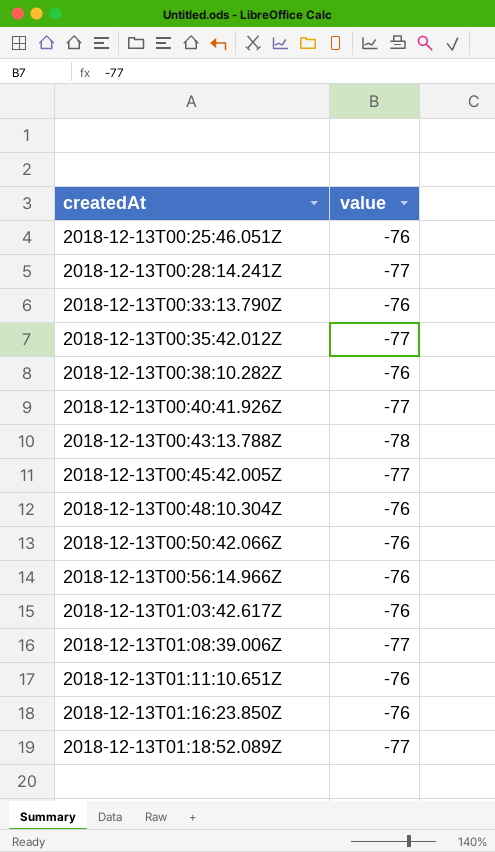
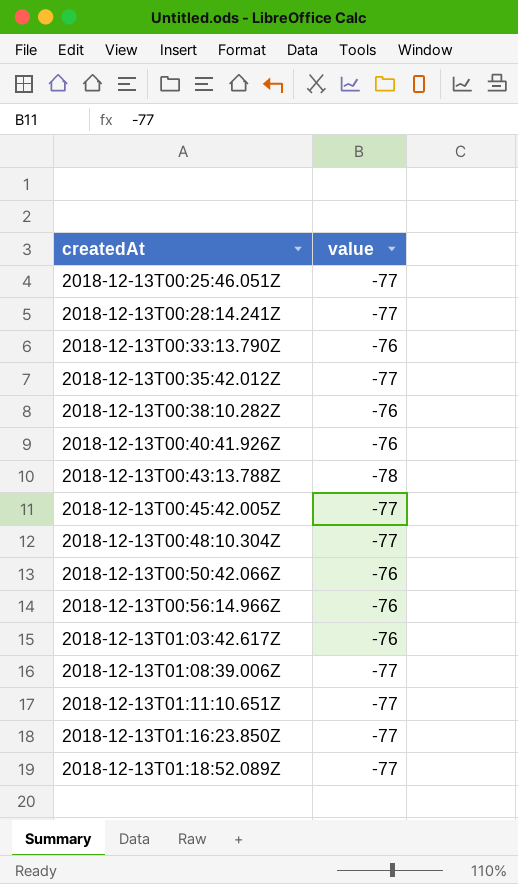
2018-12-13T00:25:46.051Z | value: -76 -> -77
2018-12-13T00:40:41.926Z | value: -77 -> -76
2018-12-13T00:48:10.304Z | value: -76 -> -77
2018-12-13T01:11:10.651Z | value: -76 -> -77
2018-12-13T01:16:23.850Z | value: -76 -> -77

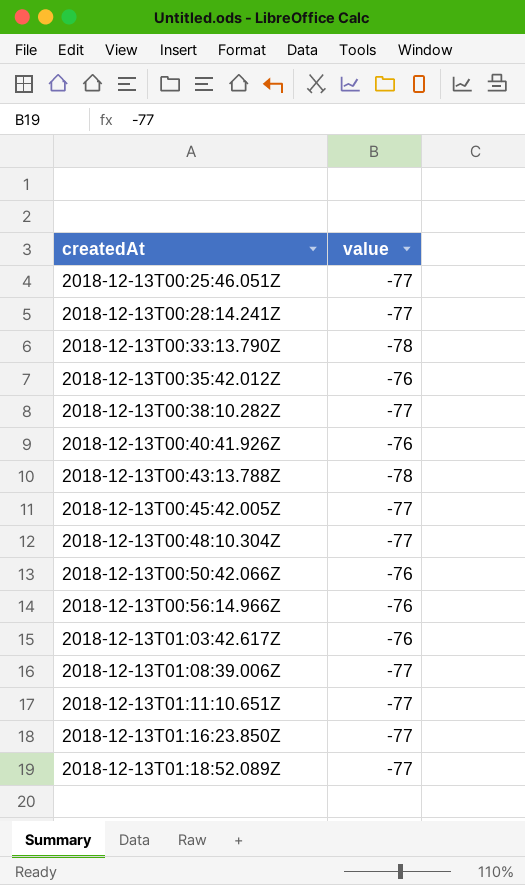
2018-12-13T00:33:13.790Z | value: -76 -> -78
2018-12-13T00:35:42.012Z | value: -77 -> -76
2018-12-13T00:38:10.282Z | value: -76 -> -77

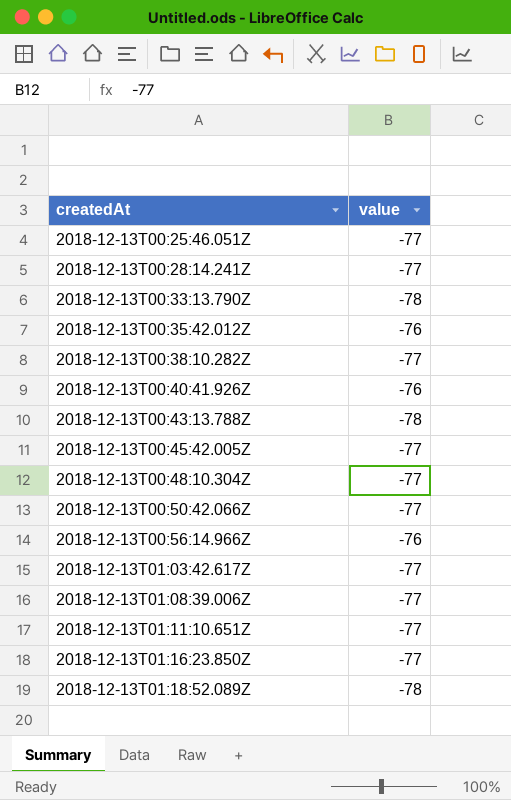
2018-12-13T00:50:42.066Z | value: -76 -> -77
2018-12-13T01:03:42.617Z | value: -76 -> -77
2018-12-13T01:18:52.089Z | value: -77 -> -78

